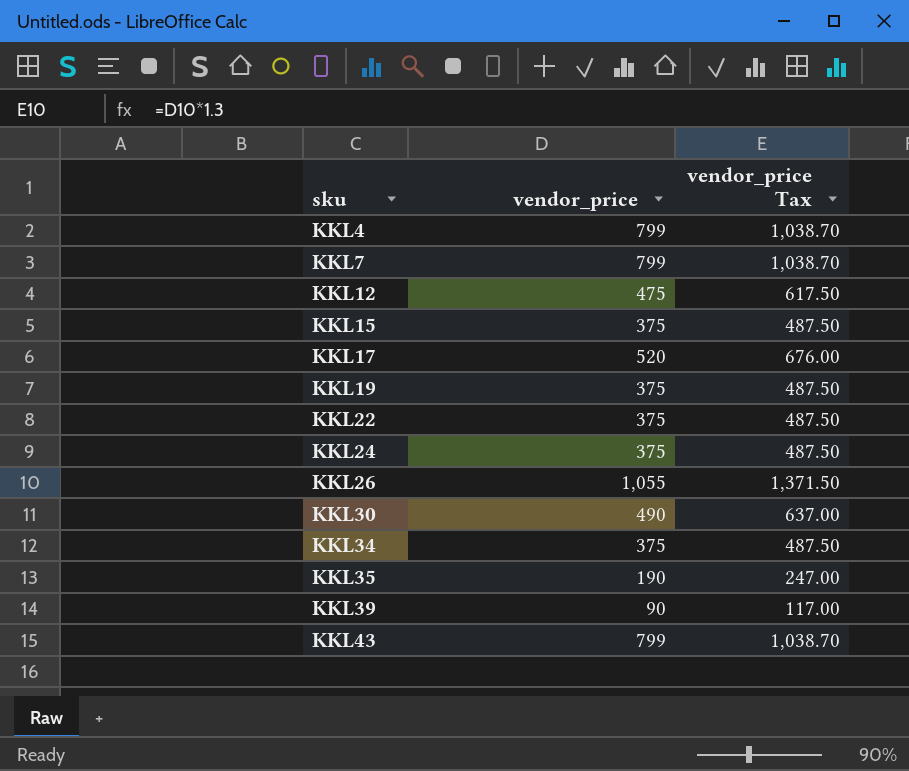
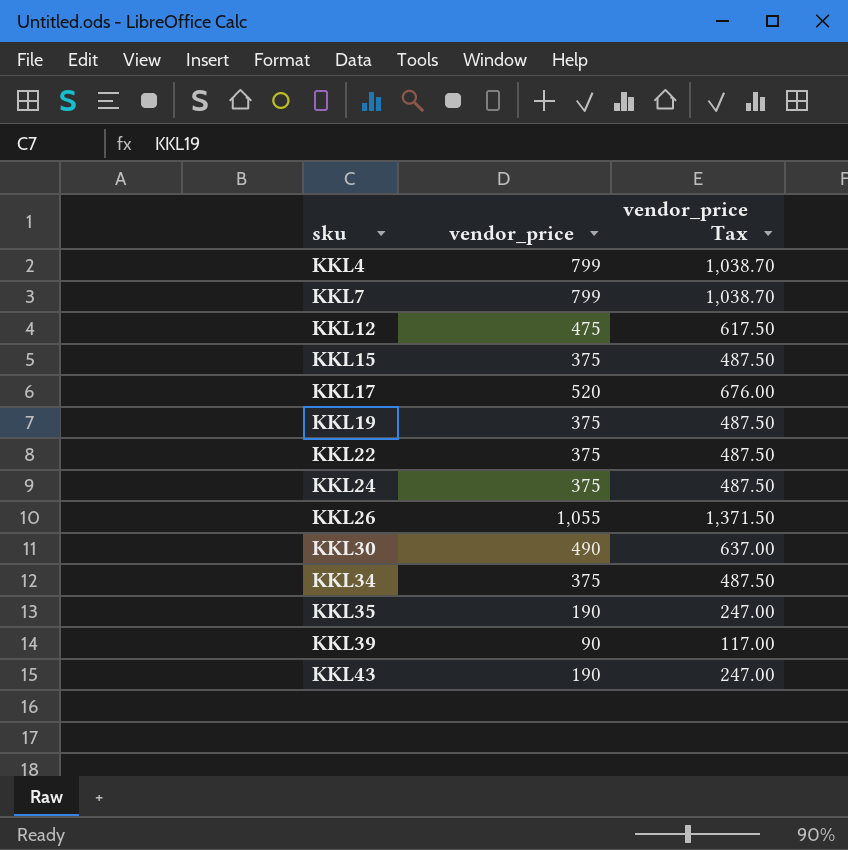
KKL43 | vendor_price: 799 -> 190
KKL43 | vendor_price Tax: 1,038.70 -> 247.00

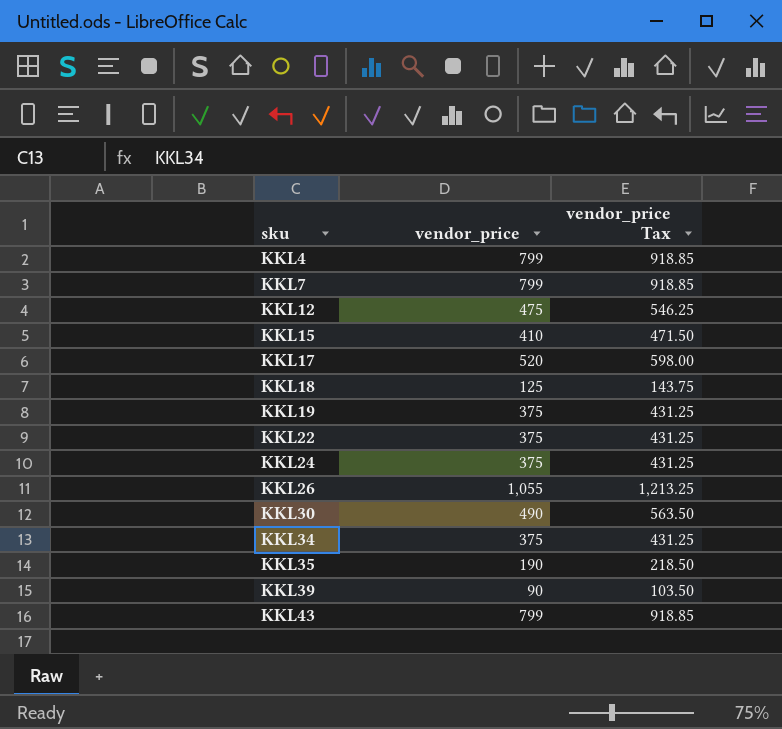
column vendor_price Tax | formula: [vendor_price] * 1.3 -> [vendor_price] * 1.15
KKL15 | vendor_price: 375 -> 410
row KKL18: none -> 125 | 143.75
KKL43 | vendor_price: 190 -> 799

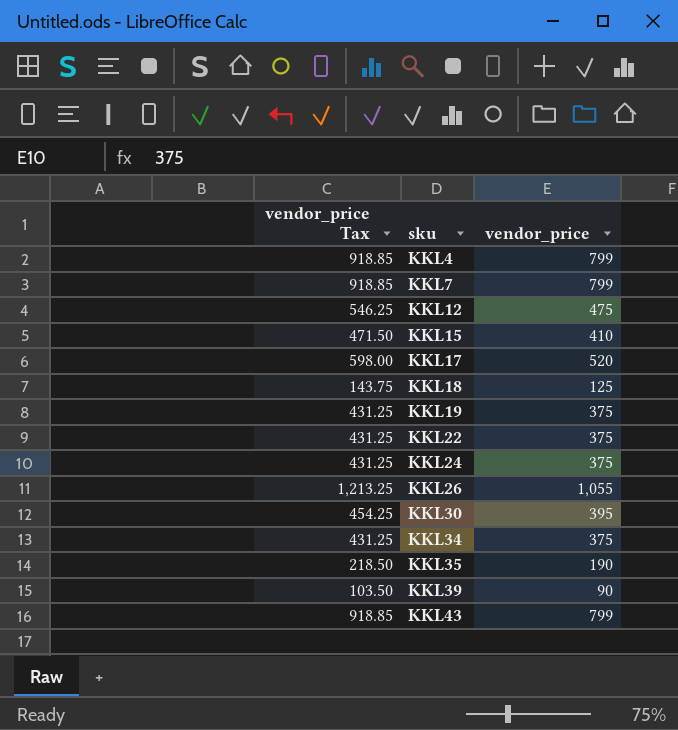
column vendor_price Tax | position: 3 -> 1
KKL30 | vendor_price Tax: 563.50 -> 454.25
KKL30 | vendor_price: 490 -> 395

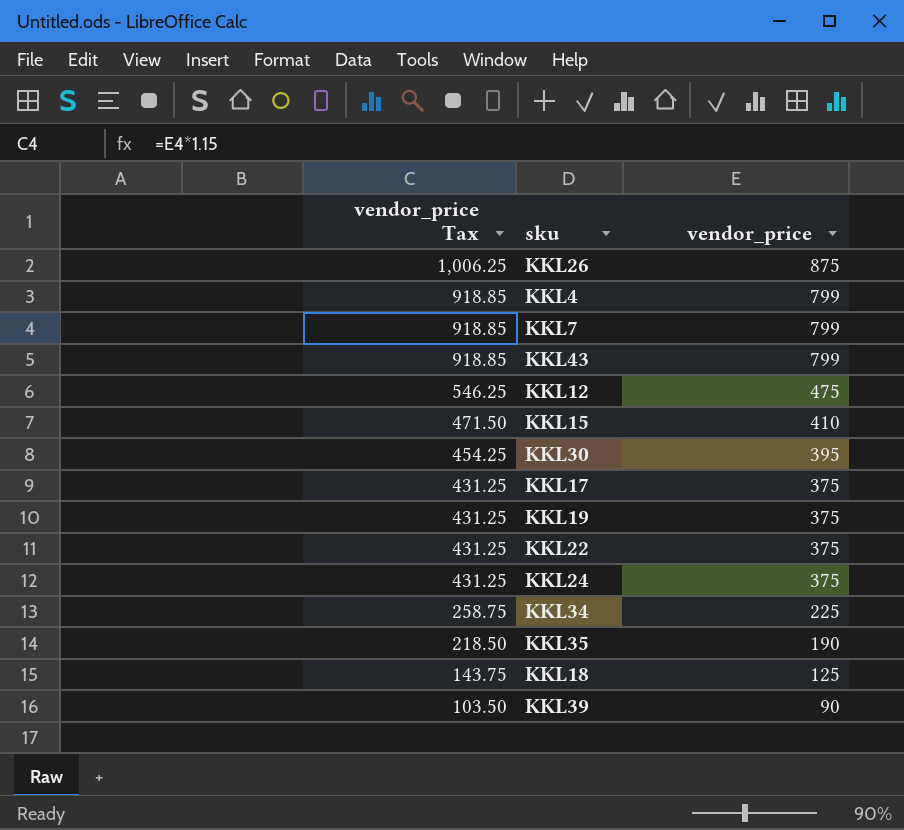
row order: sku ascending -> vendor_price Tax descending
KKL26 | vendor_price Tax: 1,213.25 -> 1,006.25
KKL26 | vendor_price: 1,055 -> 875
KKL17 | vendor_price Tax: 598.00 -> 431.25
KKL17 | vendor_price: 520 -> 375
KKL34 | vendor_price Tax: 431.25 -> 258.75
KKL34 | vendor_price: 375 -> 225

